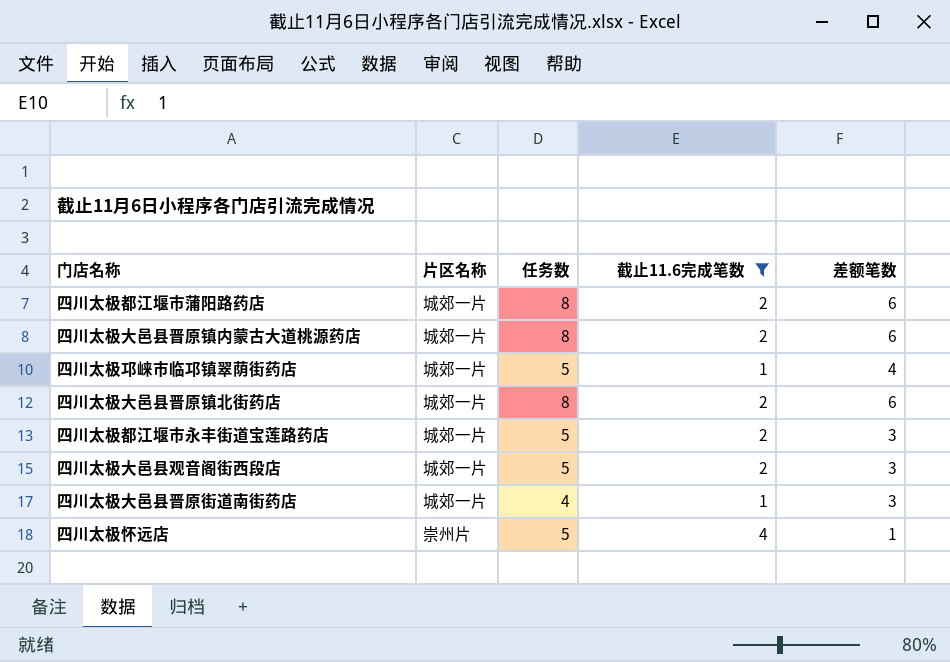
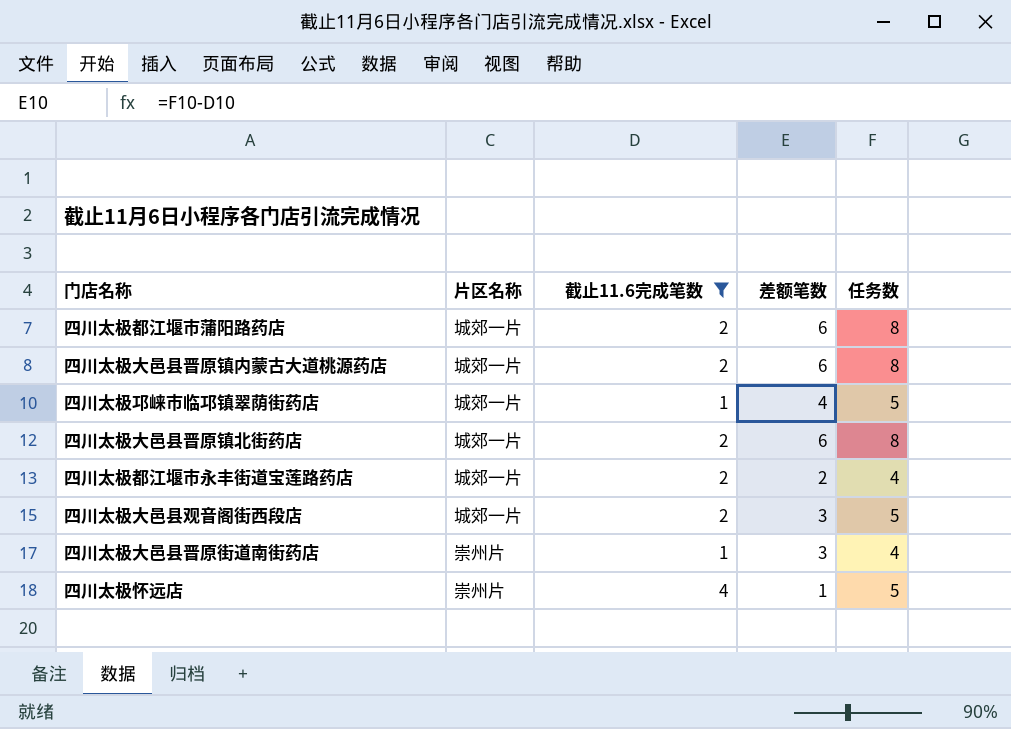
column 任务数 | position: 3 -> 5
四川太极都江堰市永丰街道宝莲路药店 | 差额笔数: 3 -> 2
四川太极都江堰市永丰街道宝莲路药店 | 任务数: 5 -> 4
四川太极大邑县晋原街道南街药店 | 片区名称: 城郊一片 -> 崇州片

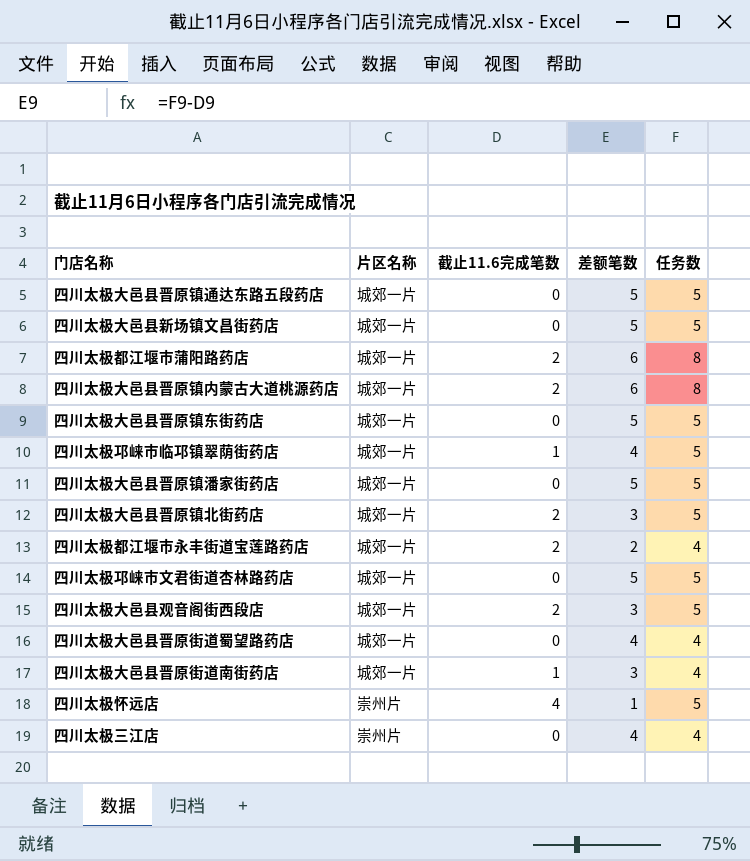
filter: 截止11.6完成笔数 != 0 -> none
四川太极大邑县晋原镇北街药店 | 差额笔数: 6 -> 3
四川太极大邑县晋原镇北街药店 | 任务数: 8 -> 5
四川太极大邑县晋原街道南街药店 | 片区名称: 崇州片 -> 城郊一片

